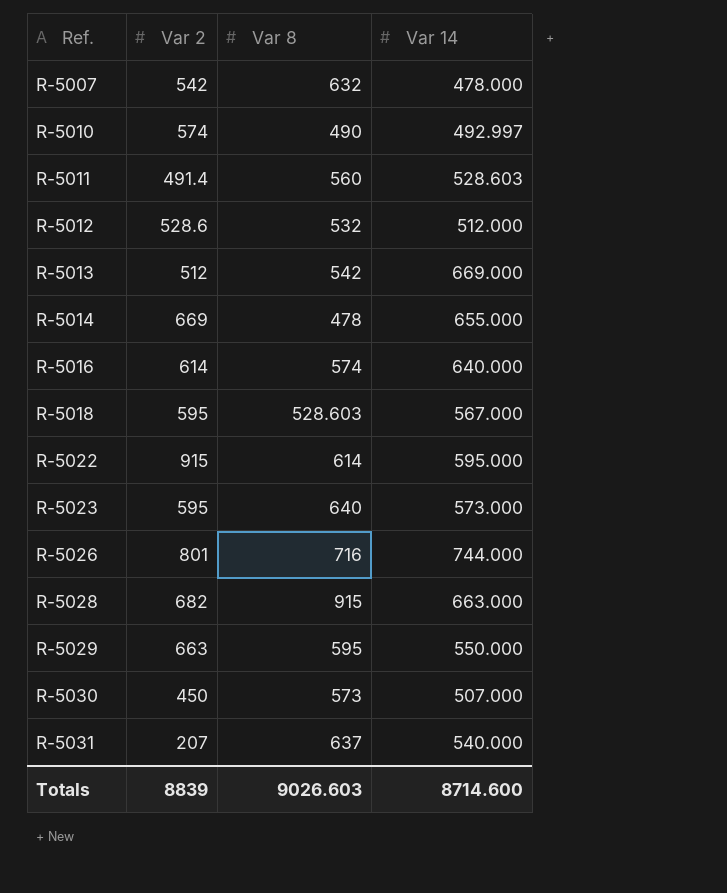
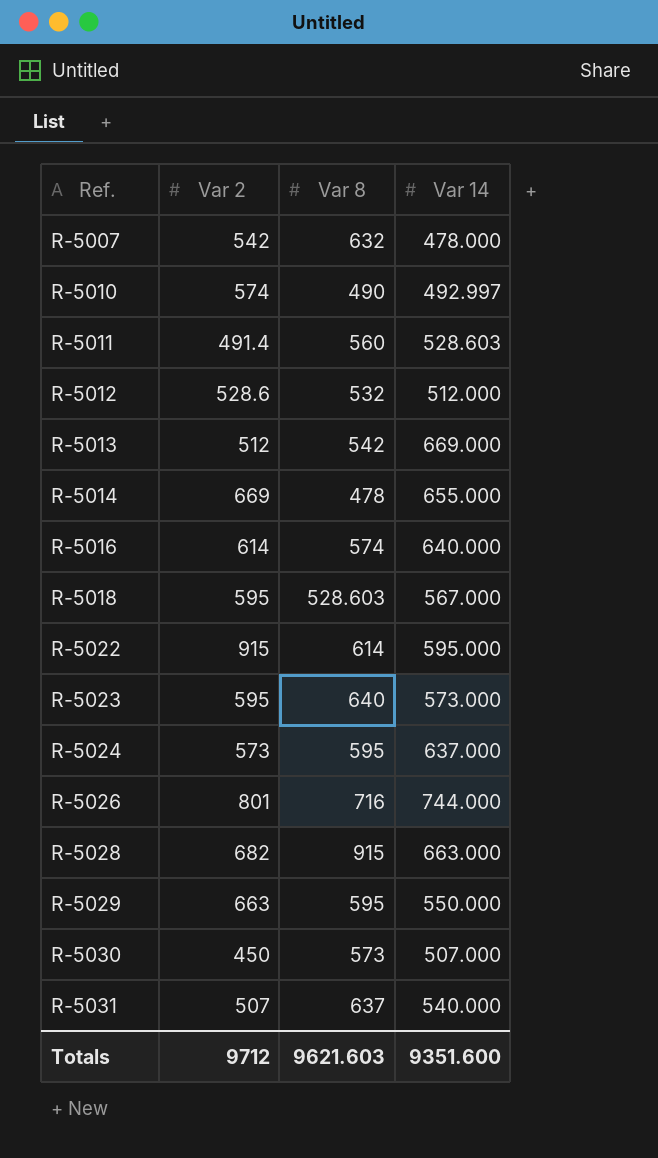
row R-5024: none -> 573 | 595 | 637.000
R-5031 | Var 2: 207 -> 507
Totals | Var 2: 8839 -> 9712
Totals | Var 8: 9026.603 -> 9621.603
Totals | Var 14: 8714.600 -> 9351.600

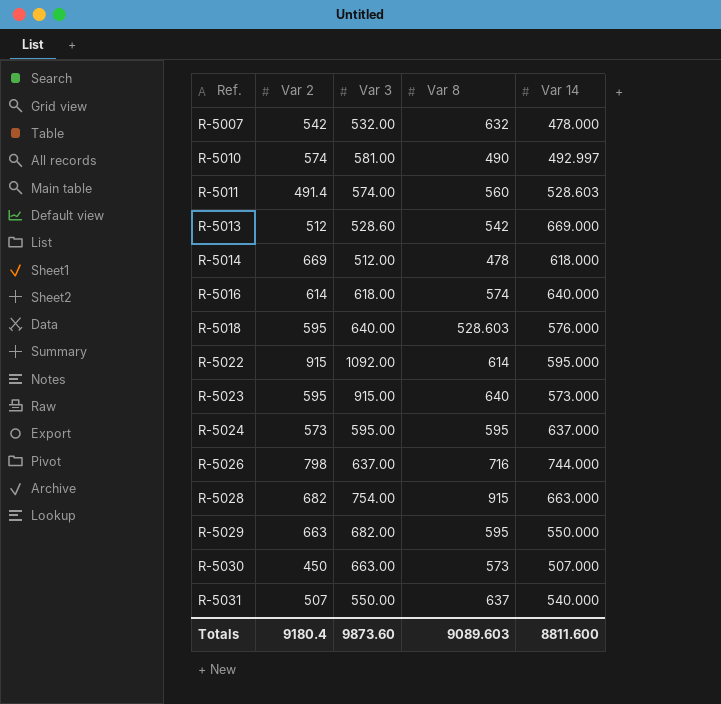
column Var 3 | position: none -> 3
row R-5012: 528.6 | 532 | 512.000 -> none
R-5014 | Var 14: 655.000 -> 618.000
R-5018 | Var 14: 567.000 -> 576.000
R-5026 | Var 2: 801 -> 798
Totals | Var 2: 9712 -> 9180.4
Totals | Var 8: 9621.603 -> 9089.603
Totals | Var 14: 9351.600 -> 8811.600

